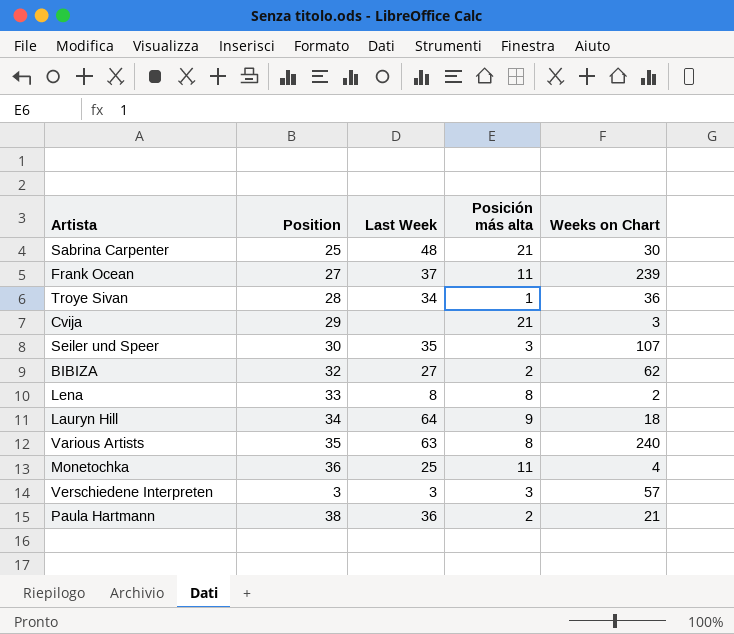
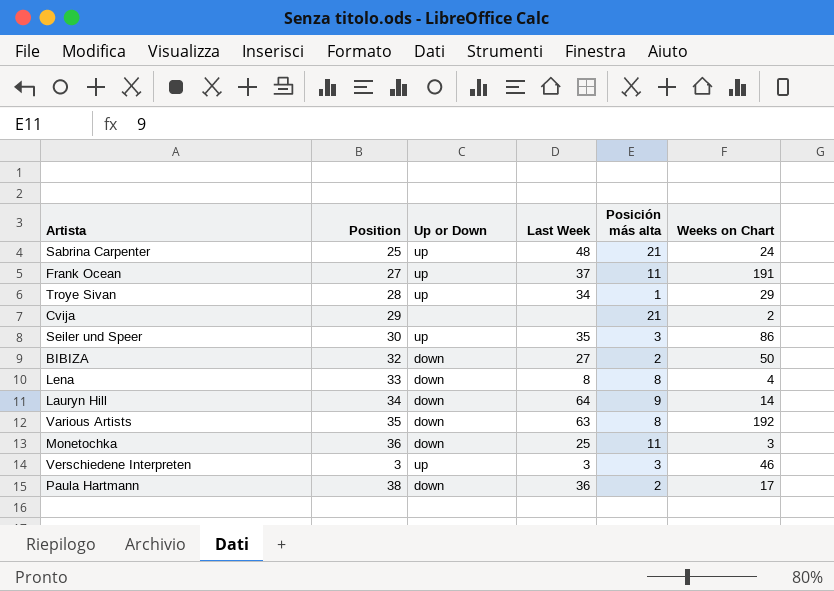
column Up or Down | position: none -> 3
Sabrina Carpenter | Weeks on Chart: 30 -> 24
Frank Ocean | Weeks on Chart: 239 -> 191
Troye Sivan | Weeks on Chart: 36 -> 29
Cvija | Weeks on Chart: 3 -> 2
Seiler und Speer | Weeks on Chart: 107 -> 86
BIBIZA | Weeks on Chart: 62 -> 50
Lena | Weeks on Chart: 2 -> 4
Lauryn Hill | Weeks on Chart: 18 -> 14
Various Artists | Weeks on Chart: 240 -> 192
Monetochka | Weeks on Chart: 4 -> 3
Verschiedene Interpreten | Weeks on Chart: 57 -> 46
Paula Hartmann | Weeks on Chart: 21 -> 17

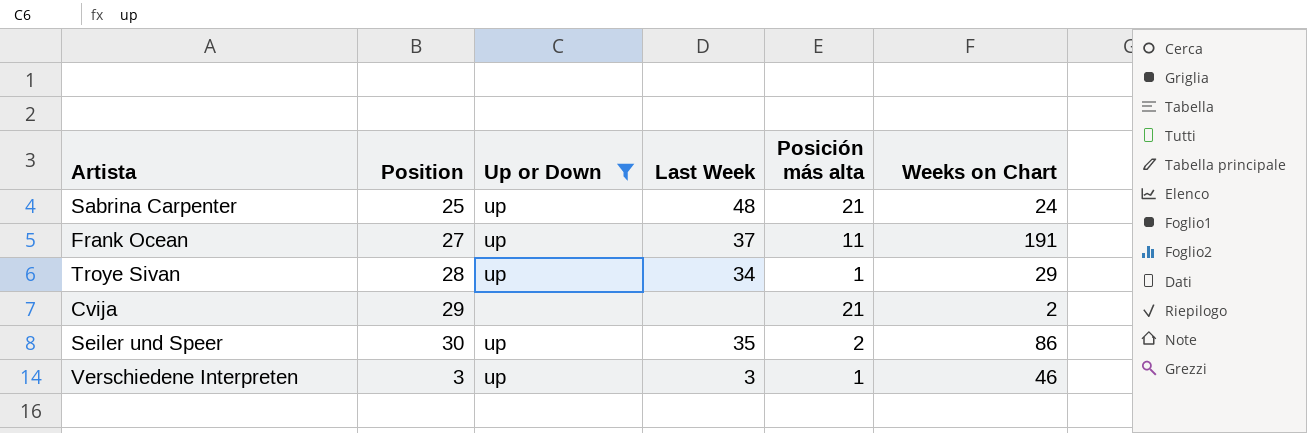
filter: none -> Up or Down != down
Seiler und Speer | Posición más alta: 3 -> 2
Verschiedene Interpreten | Posición más alta: 3 -> 1

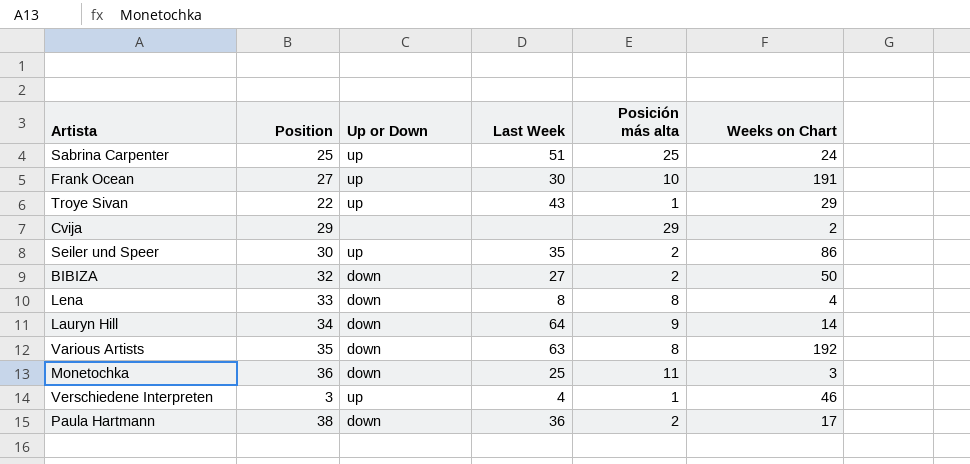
filter: Up or Down != down -> none
Sabrina Carpenter | Last Week: 48 -> 51
Sabrina Carpenter | Posición más alta: 21 -> 25
Frank Ocean | Last Week: 37 -> 30
Frank Ocean | Posición más alta: 11 -> 10
Troye Sivan | Position: 28 -> 22
Troye Sivan | Last Week: 34 -> 43
Cvija | Posición más alta: 21 -> 29
Verschiedene Interpreten | Last Week: 3 -> 4

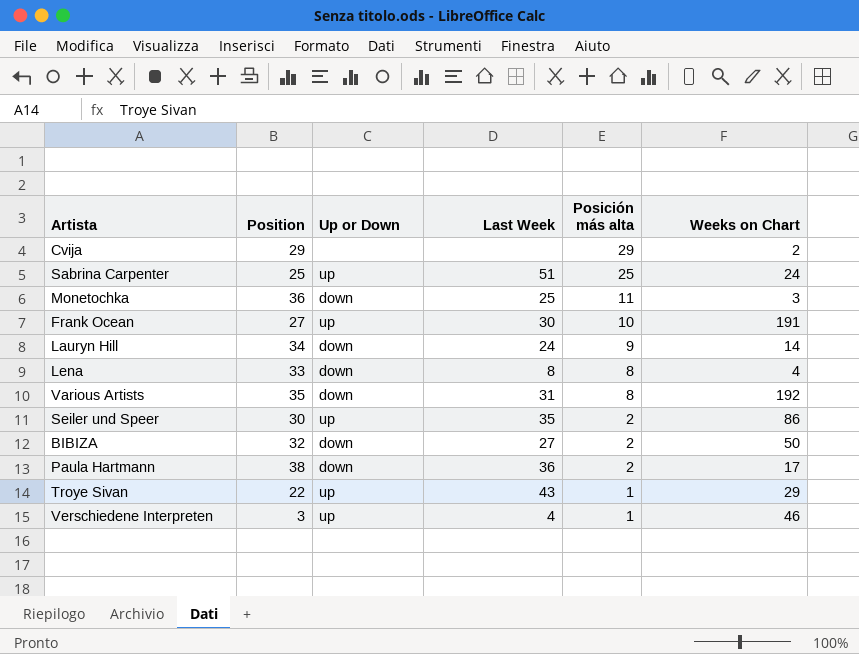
row order: none -> Posición más alta descending
Lauryn Hill | Last Week: 64 -> 24
Various Artists | Last Week: 63 -> 31

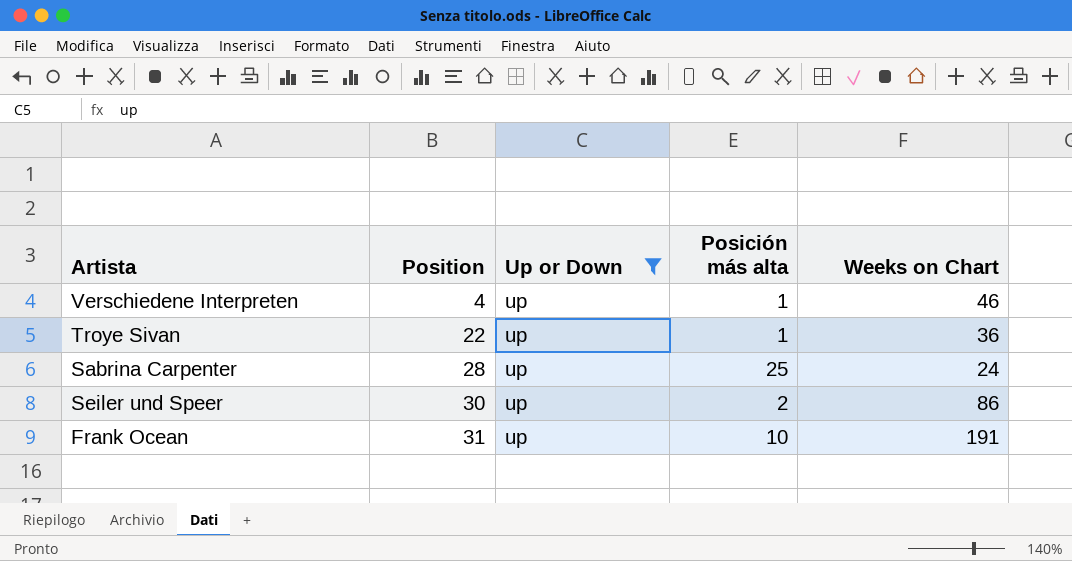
filter: none -> Up or Down = up
row order: Posición más alta descending -> Position ascending
column Last Week | position: 4 -> none
Verschiedene Interpreten | Position: 3 -> 4
Troye Sivan | Weeks on Chart: 29 -> 36
Sabrina Carpenter | Position: 25 -> 28
Frank Ocean | Position: 27 -> 31

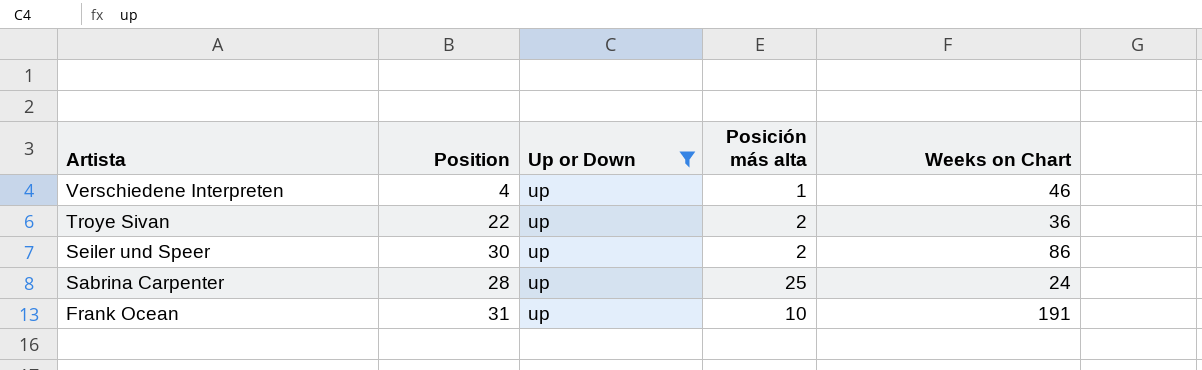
row order: Position ascending -> Artista descending
Troye Sivan | Posición más alta: 1 -> 2

